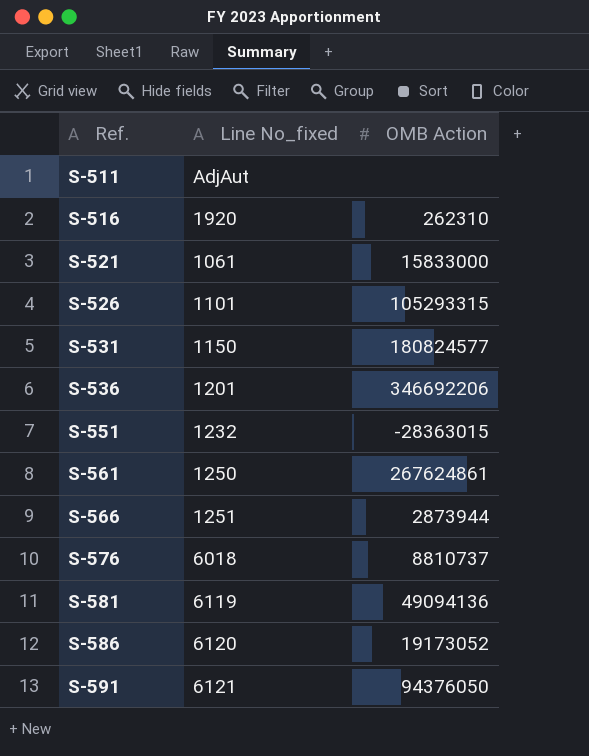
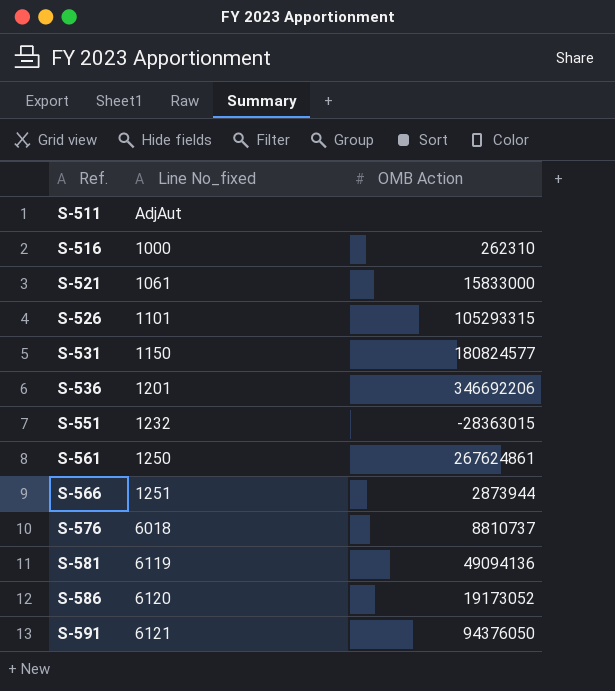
S-516 | Line No_fixed: 1920 -> 1000

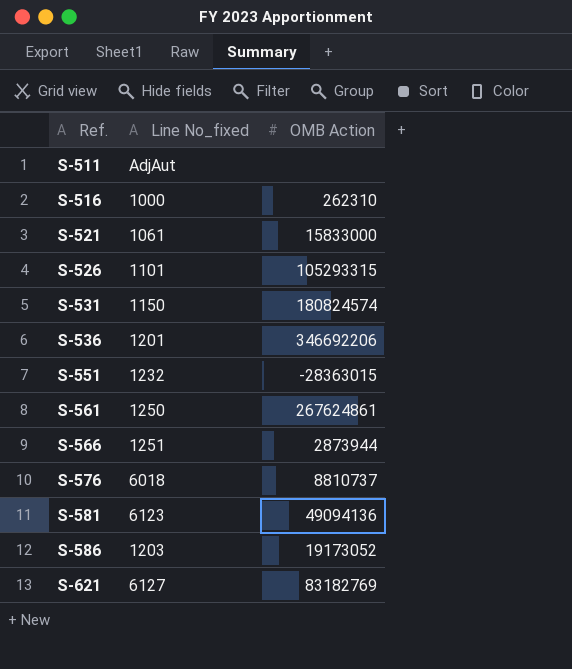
row S-591: 6121 | 94376050 -> none
S-531 | OMB Action: 180824577 -> 180824574
S-581 | Line No_fixed: 6119 -> 6123
S-586 | Line No_fixed: 6120 -> 1203
row S-621: none -> 6127 | 83182769

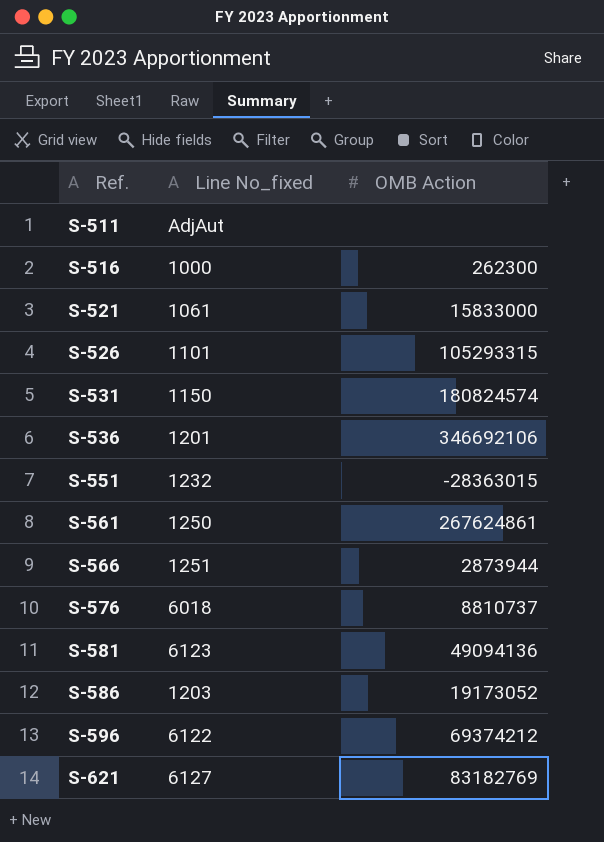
S-516 | OMB Action: 262310 -> 262300
S-536 | OMB Action: 346692206 -> 346692106
row S-596: none -> 6122 | 69374212

